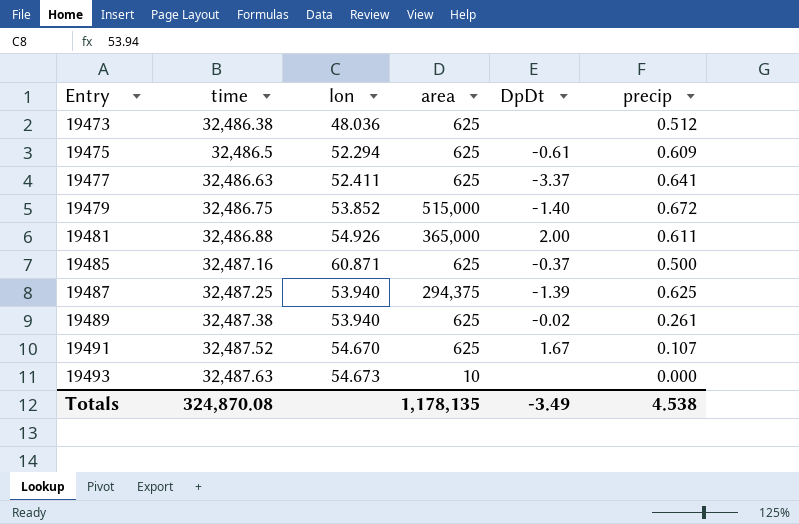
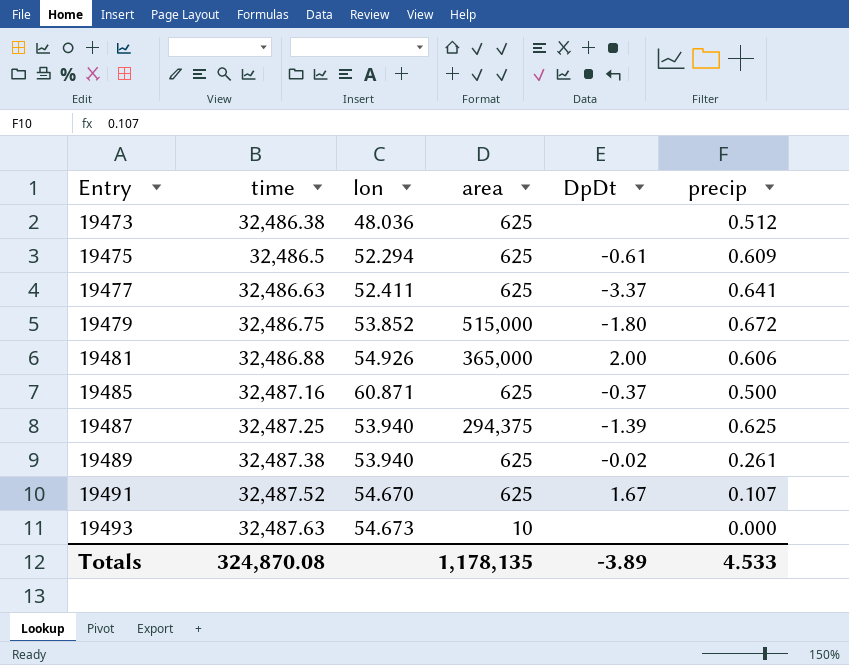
19479 | DpDt: -1.40 -> -1.80
19481 | precip: 0.611 -> 0.606
Totals | DpDt: -3.49 -> -3.89
Totals | precip: 4.538 -> 4.533

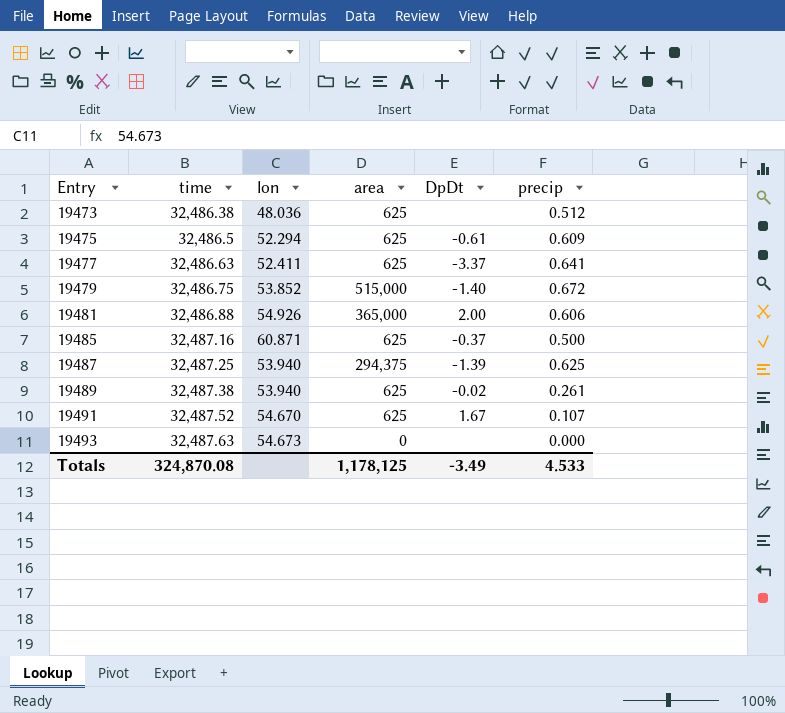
19479 | DpDt: -1.80 -> -1.40
19493 | area: 10 -> 0
Totals | area: 1,178,135 -> 1,178,125
Totals | DpDt: -3.89 -> -3.49

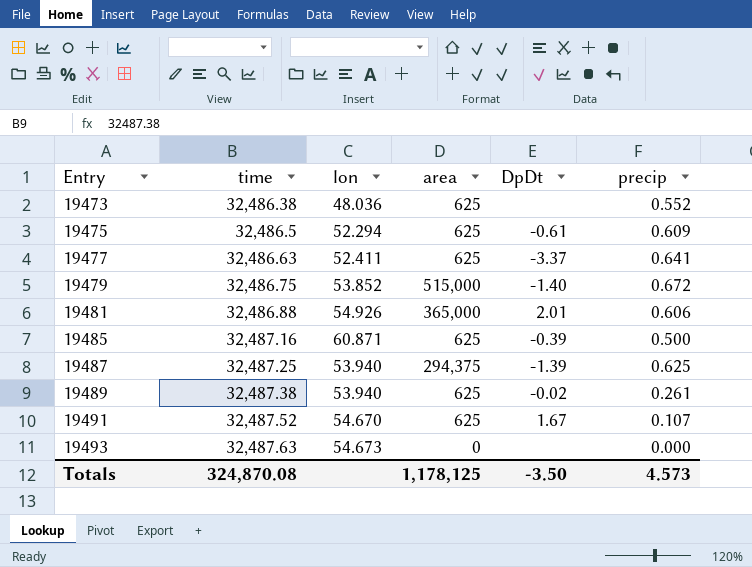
19473 | precip: 0.512 -> 0.552
19481 | DpDt: 2.00 -> 2.01
19485 | DpDt: -0.37 -> -0.39
Totals | DpDt: -3.49 -> -3.50
Totals | precip: 4.533 -> 4.573

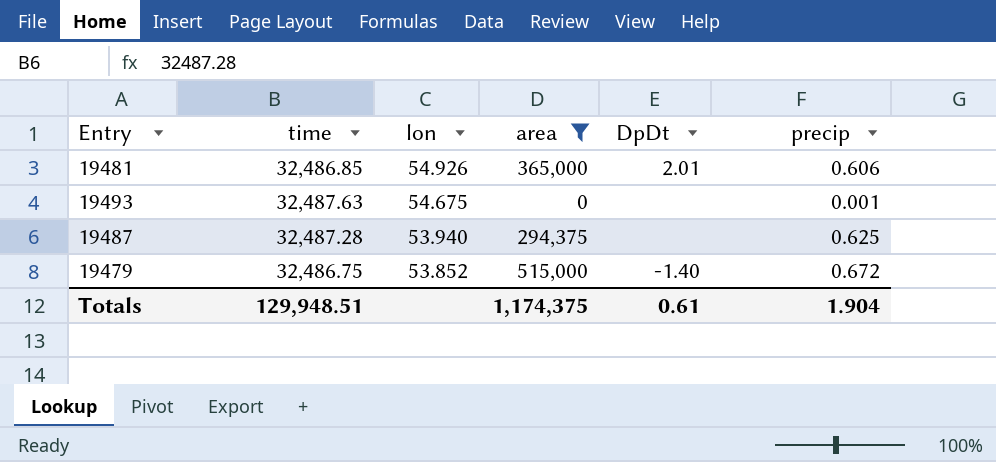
filter: none -> area != 625
row order: Entry ascending -> lon descending
19481 | time: 32,486.88 -> 32,486.85
19493 | lon: 54.673 -> 54.675
19493 | precip: 0.000 -> 0.001
19487 | time: 32,487.25 -> 32,487.28
19487 | DpDt: -1.39 -> none
Totals | time: 324,870.08 -> 129,948.51
Totals | area: 1,178,125 -> 1,174,375
Totals | DpDt: -3.50 -> 0.61
Totals | precip: 4.573 -> 1.904

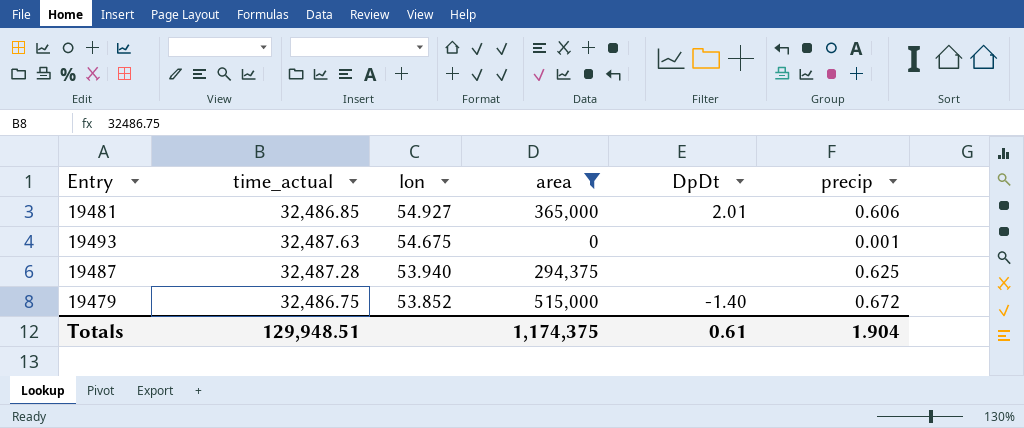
column name: time -> time_actual
19481 | lon: 54.926 -> 54.927

